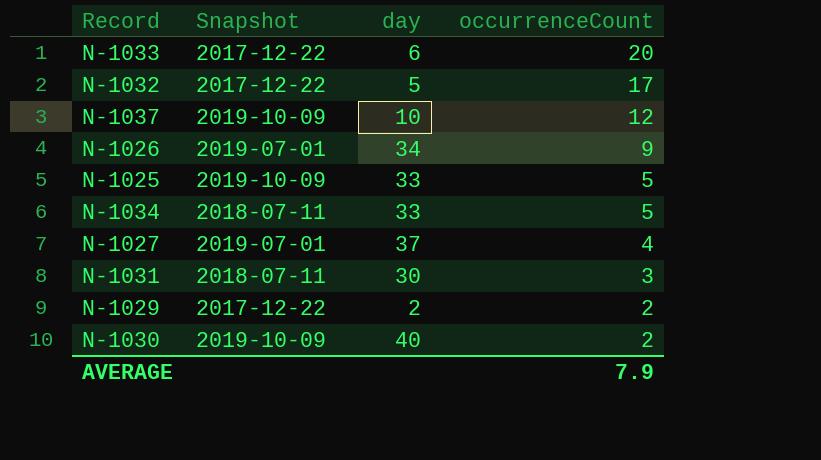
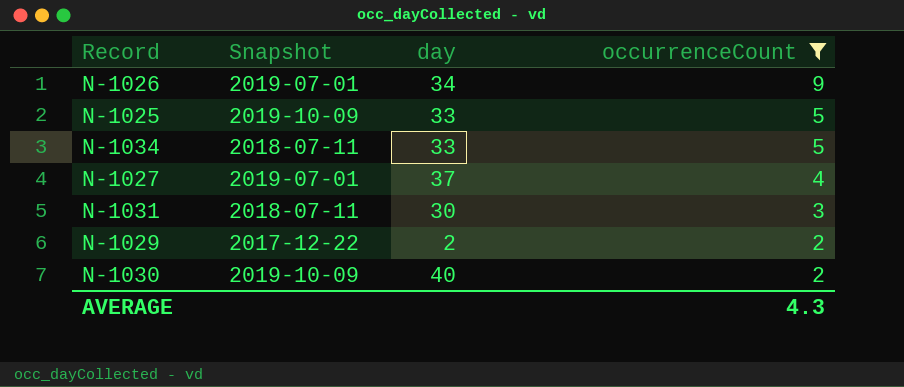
filter: none -> occurrenceCount <= 9
AVERAGE | occurrenceCount: 7.9 -> 4.3

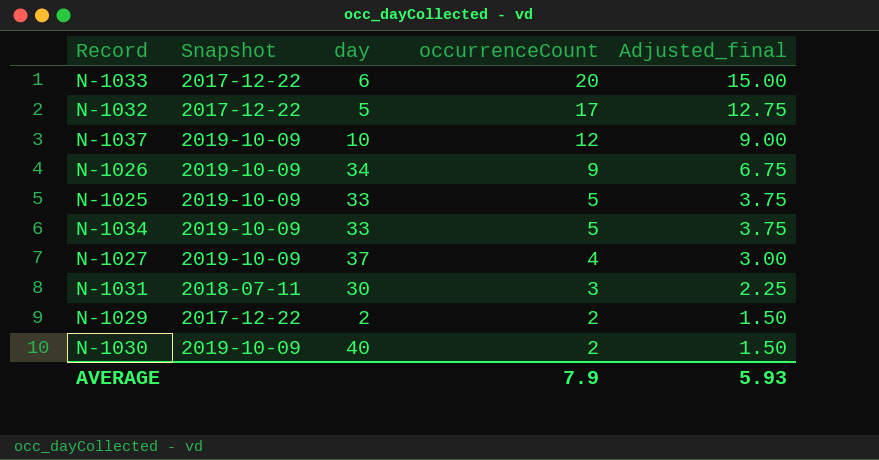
filter: occurrenceCount <= 9 -> none
column Adjusted_final | formula: none -> [occurrenceCount] * 0.75
N-1026 | Snapshot: 2019-07-01 -> 2019-10-09
N-1034 | Snapshot: 2018-07-11 -> 2019-10-09
N-1027 | Snapshot: 2019-07-01 -> 2019-10-09
AVERAGE | occurrenceCount: 4.3 -> 7.9

